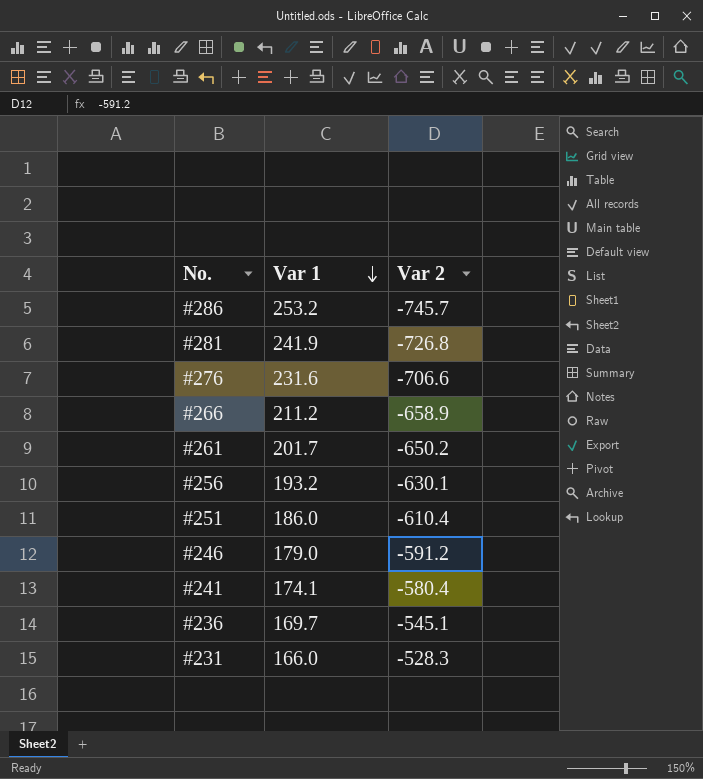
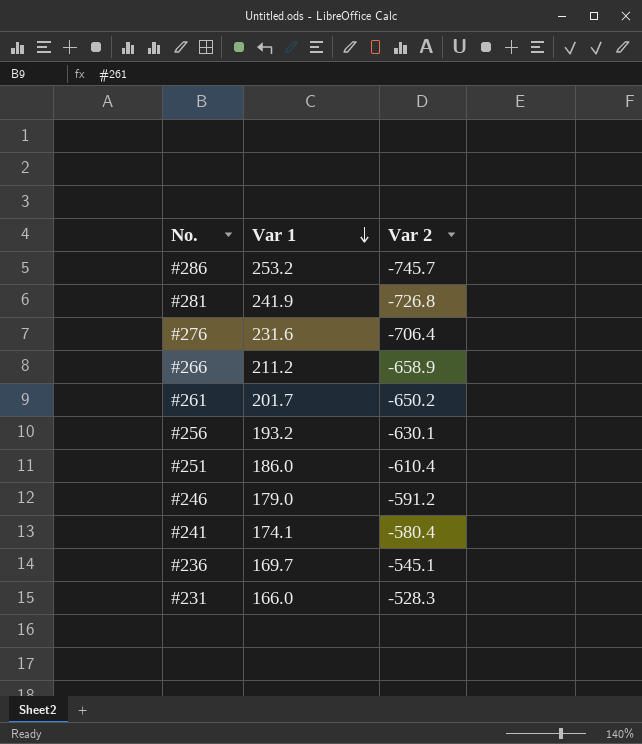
#276 | Var 2: -706.6 -> -706.4

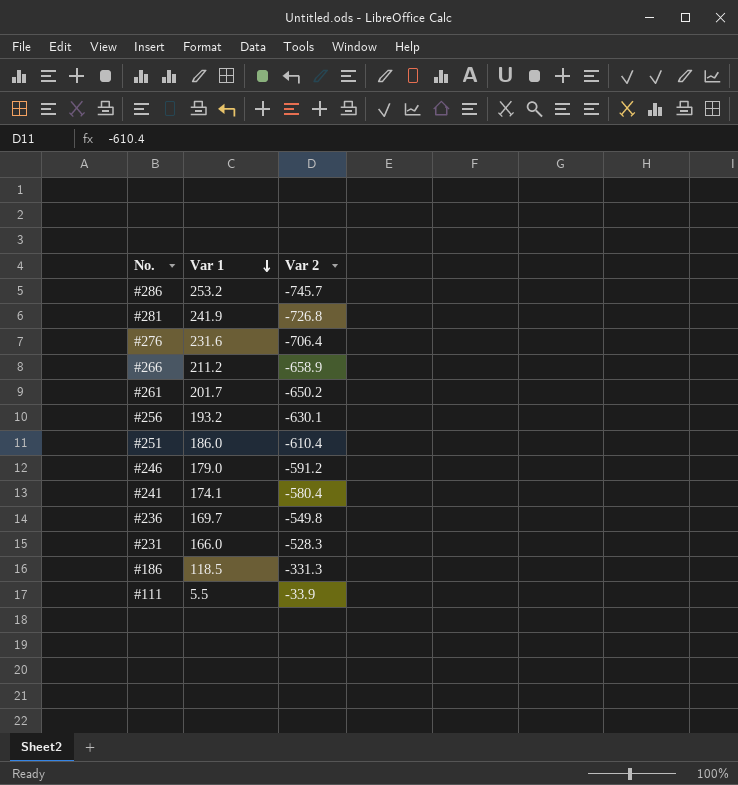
#236 | Var 2: -545.1 -> -549.8
row #186: none -> 118.5 | -331.3
row #111: none -> 5.5 | -33.9

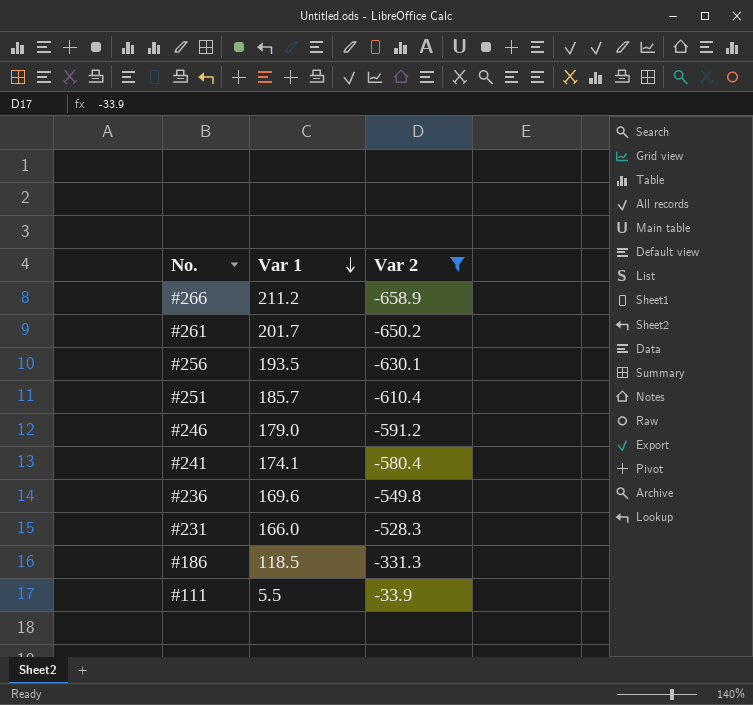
filter: none -> Var 2 >= -658.9
#256 | Var 1: 193.2 -> 193.5
#251 | Var 1: 186.0 -> 185.7
#236 | Var 1: 169.7 -> 169.6

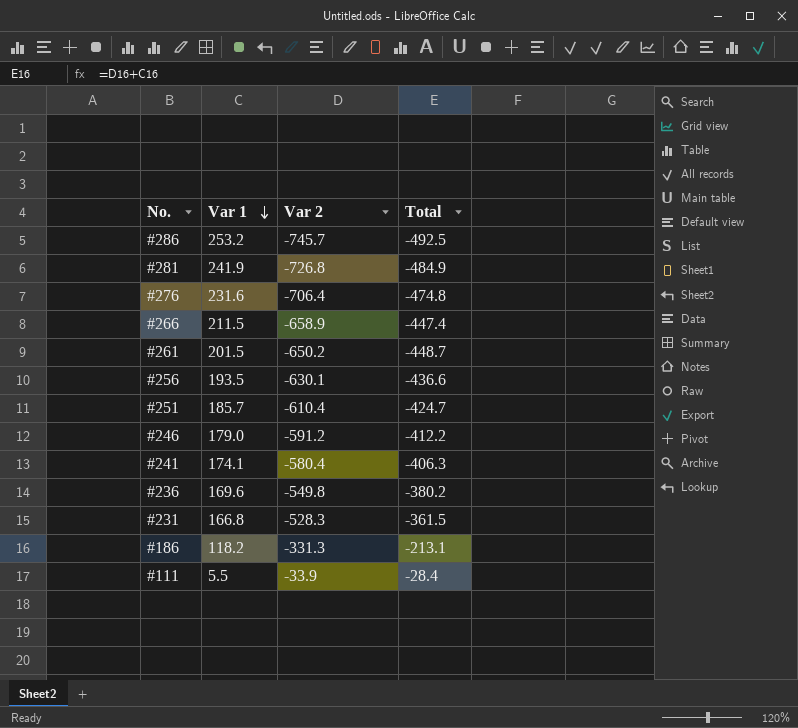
filter: Var 2 >= -658.9 -> none
column Total | formula: none -> [Var 1] + [Var 2]
#266 | Var 1: 211.2 -> 211.5
#261 | Var 1: 201.7 -> 201.5
#231 | Var 1: 166.0 -> 166.8
#186 | Var 1: 118.5 -> 118.2

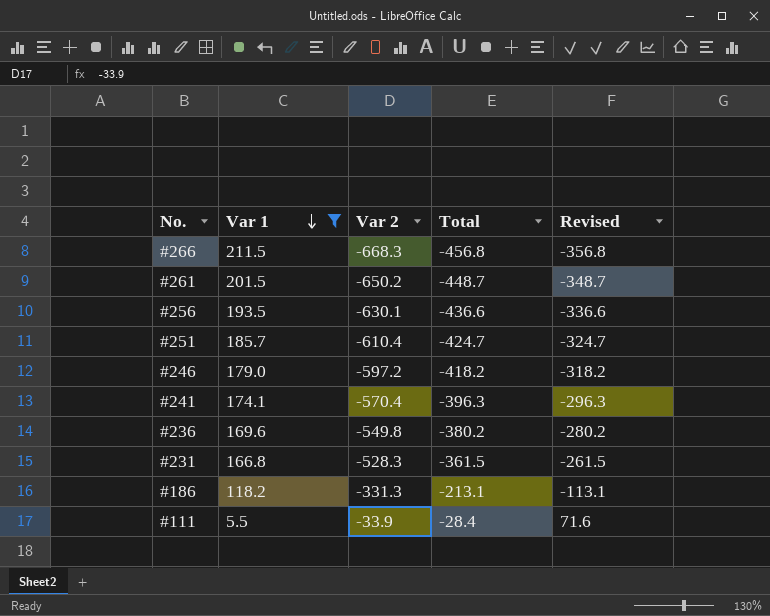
filter: none -> Var 1 <= 211.5
column Revised | formula: none -> [Total] + 100
#266 | Var 2: -658.9 -> -668.3
#266 | Total: -447.4 -> -456.8
#246 | Var 2: -591.2 -> -597.2
#246 | Total: -412.2 -> -418.2
#241 | Var 2: -580.4 -> -570.4
#241 | Total: -406.3 -> -396.3

